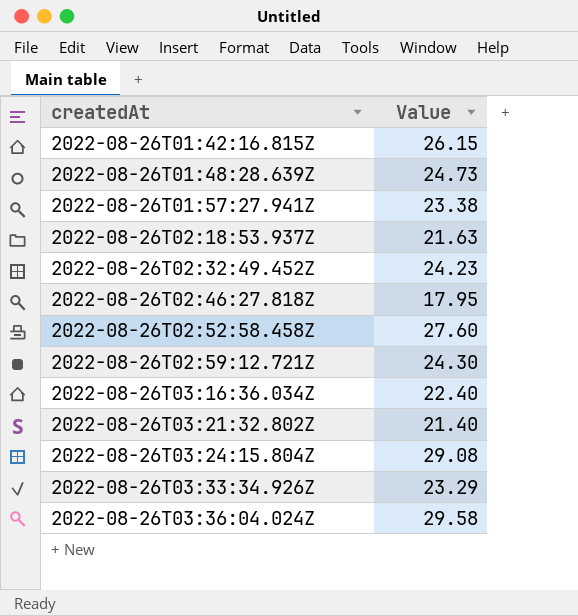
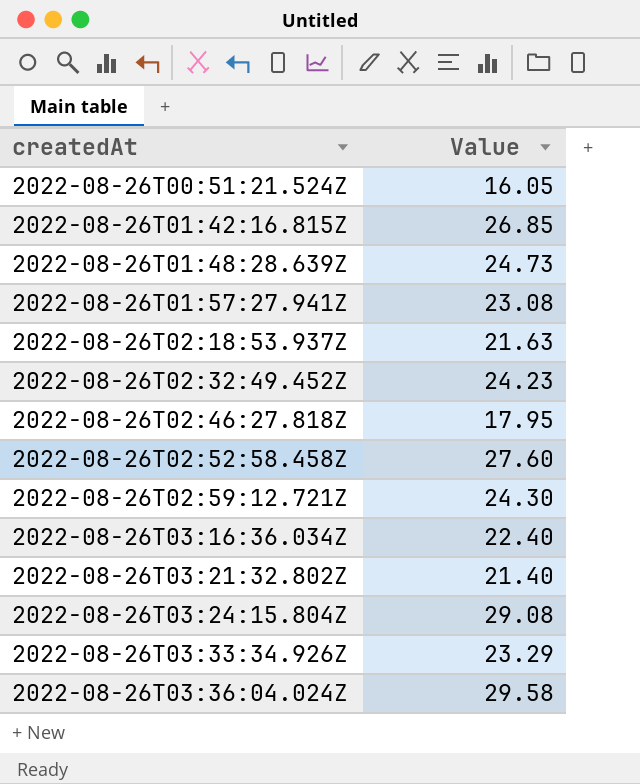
row 2022-08-26T00:51:21.524Z: none -> 16.05
2022-08-26T01:42:16.815Z | Value: 26.15 -> 26.85
2022-08-26T01:57:27.941Z | Value: 23.38 -> 23.08

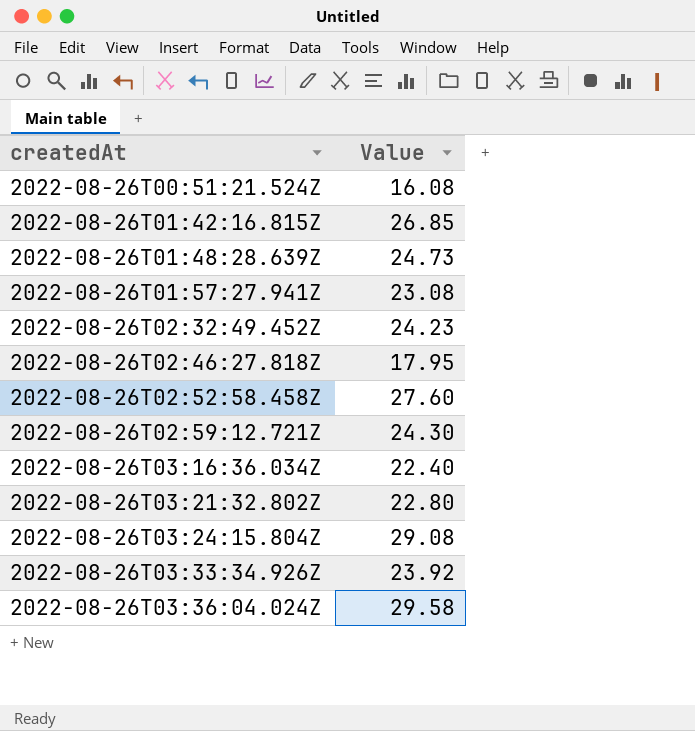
row 2022-08-26T02:18:53.937Z: 21.63 -> none
2022-08-26T00:51:21.524Z | Value: 16.05 -> 16.08
2022-08-26T03:21:32.802Z | Value: 21.40 -> 22.80
2022-08-26T03:33:34.926Z | Value: 23.29 -> 23.92

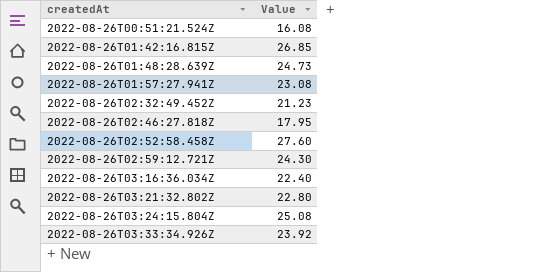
row 2022-08-26T03:36:04.024Z: 29.58 -> none
2022-08-26T02:32:49.452Z | Value: 24.23 -> 21.23
2022-08-26T03:24:15.804Z | Value: 29.08 -> 25.08

